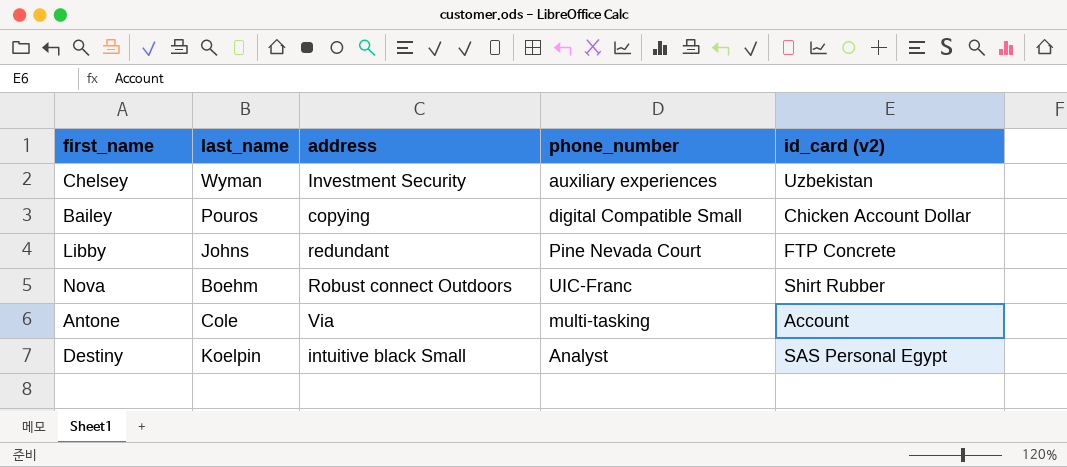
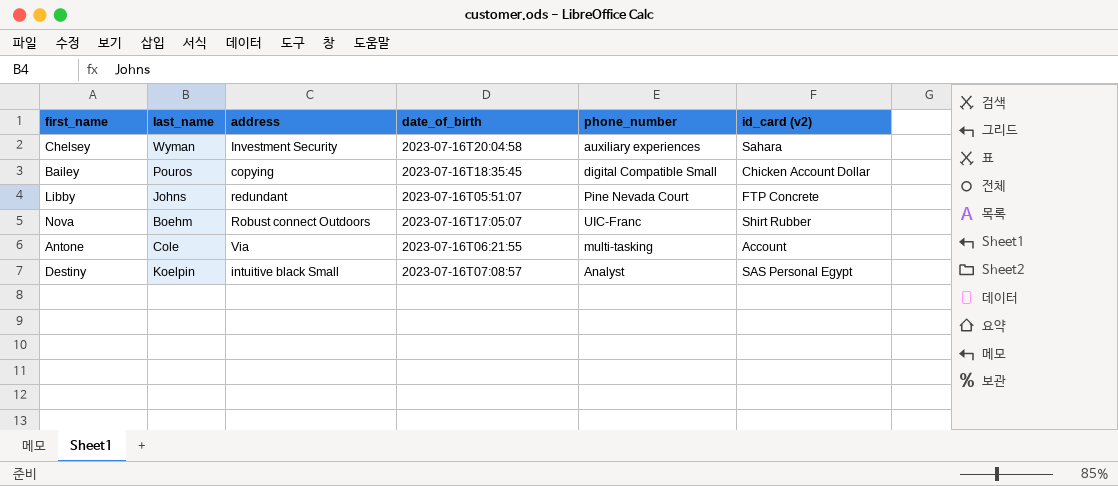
column date_of_birth | position: none -> 4
Chelsey | id_card (v2): Uzbekistan -> Sahara

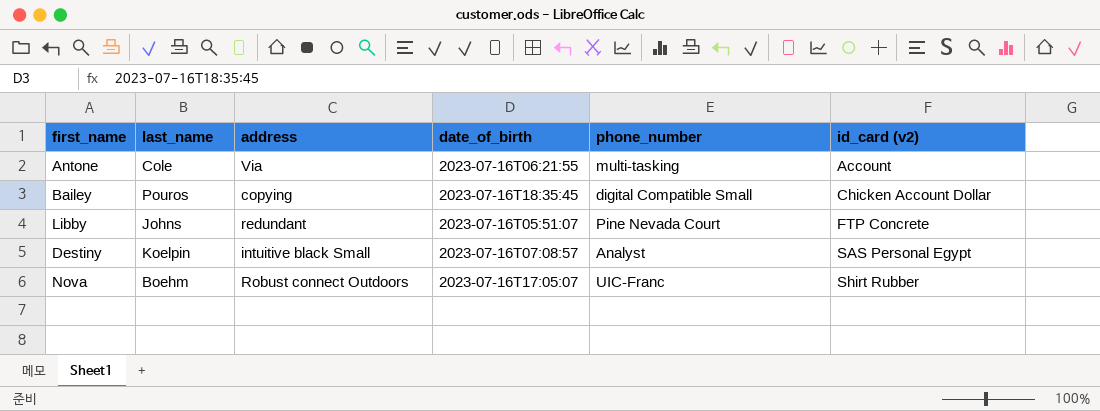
row order: none -> id_card (v2) ascending
row Chelsey: Wyman | Investment Security | 2023-07-16T20:04:58 | auxiliary experiences | Sahara -> none

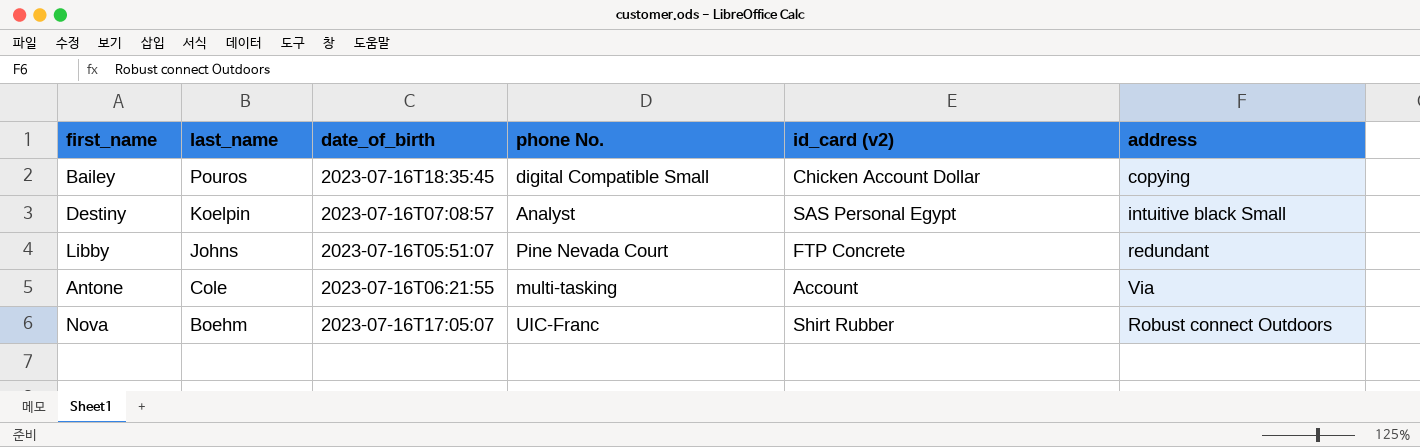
row order: id_card (v2) ascending -> last_name descending
column name: phone_number -> phone No.
column address | position: 3 -> 6

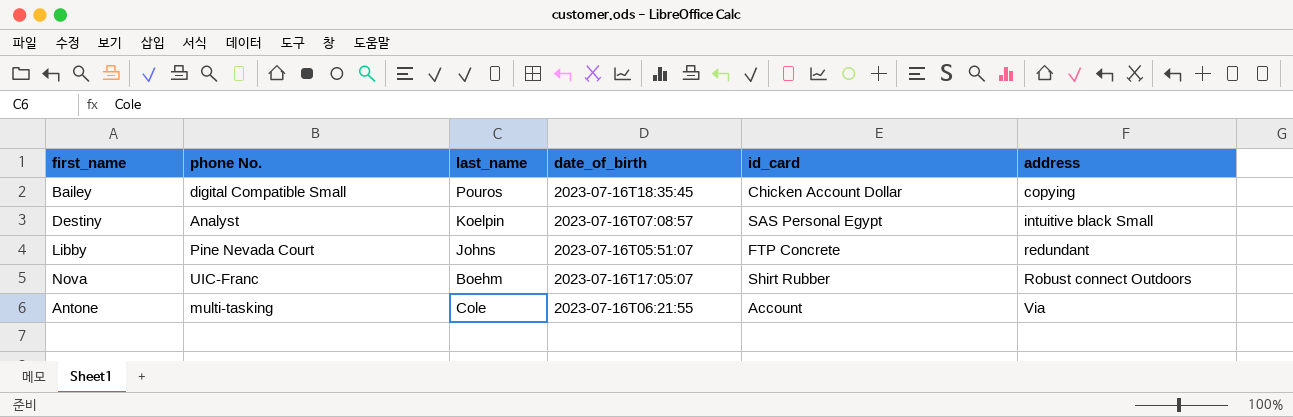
row order: last_name descending -> address ascending
column phone No. | position: 4 -> 2
column name: id_card (v2) -> id_card

